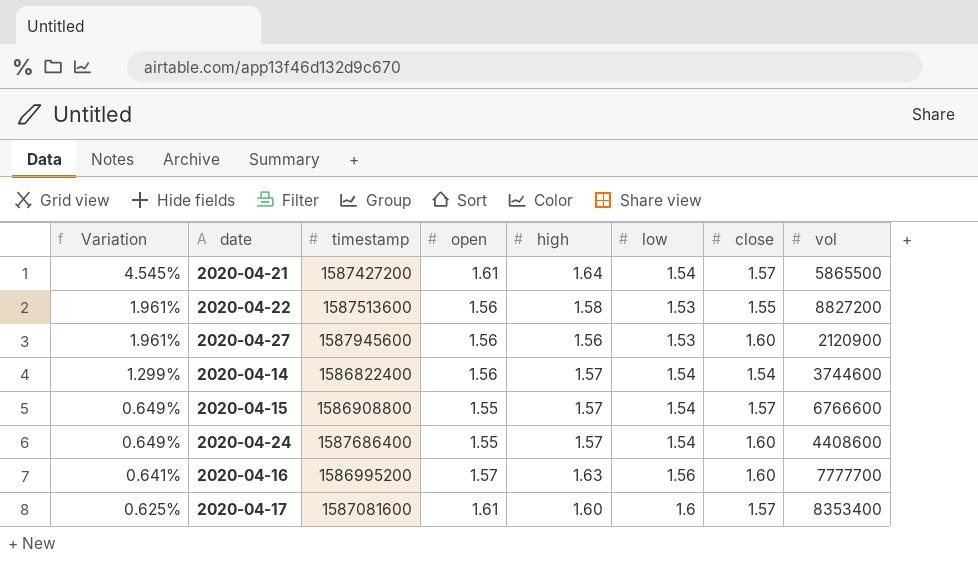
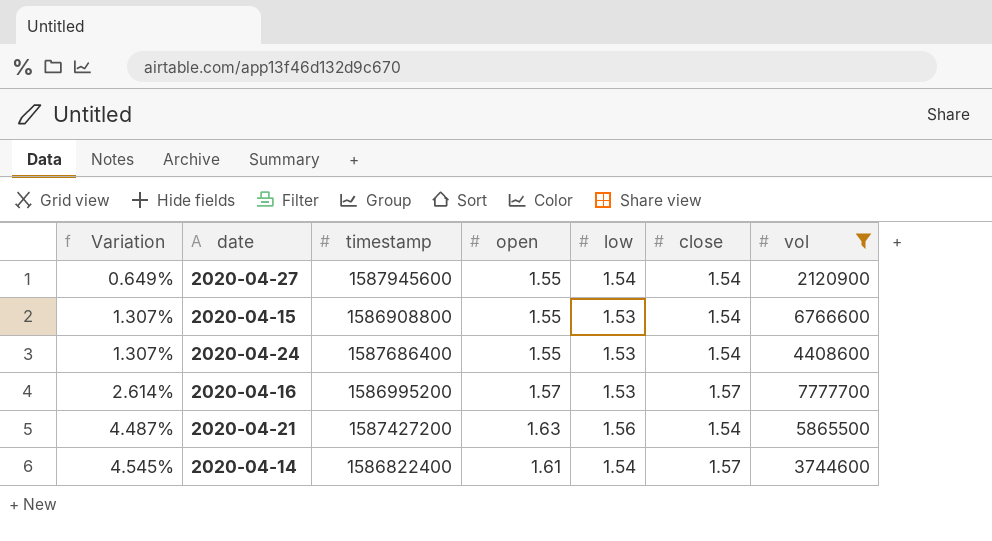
filter: none -> vol <= 7777700
row order: Variation descending -> Variation ascending
column high | position: 5 -> none
2020-04-27 | Variation: 1.961% -> 0.649%
2020-04-27 | open: 1.56 -> 1.55
2020-04-27 | low: 1.53 -> 1.54
2020-04-27 | close: 1.60 -> 1.54
2020-04-15 | Variation: 0.649% -> 1.307%
2020-04-15 | low: 1.54 -> 1.53
2020-04-15 | close: 1.57 -> 1.54
2020-04-24 | Variation: 0.649% -> 1.307%
2020-04-24 | low: 1.54 -> 1.53
2020-04-24 | close: 1.60 -> 1.54
2020-04-16 | Variation: 0.641% -> 2.614%
2020-04-16 | low: 1.56 -> 1.53
2020-04-16 | close: 1.60 -> 1.57
2020-04-21 | Variation: 4.545% -> 4.487%
2020-04-21 | open: 1.61 -> 1.63
2020-04-21 | low: 1.54 -> 1.56
2020-04-21 | close: 1.57 -> 1.54
2020-04-14 | Variation: 1.299% -> 4.545%
2020-04-14 | open: 1.56 -> 1.61
2020-04-14 | close: 1.54 -> 1.57

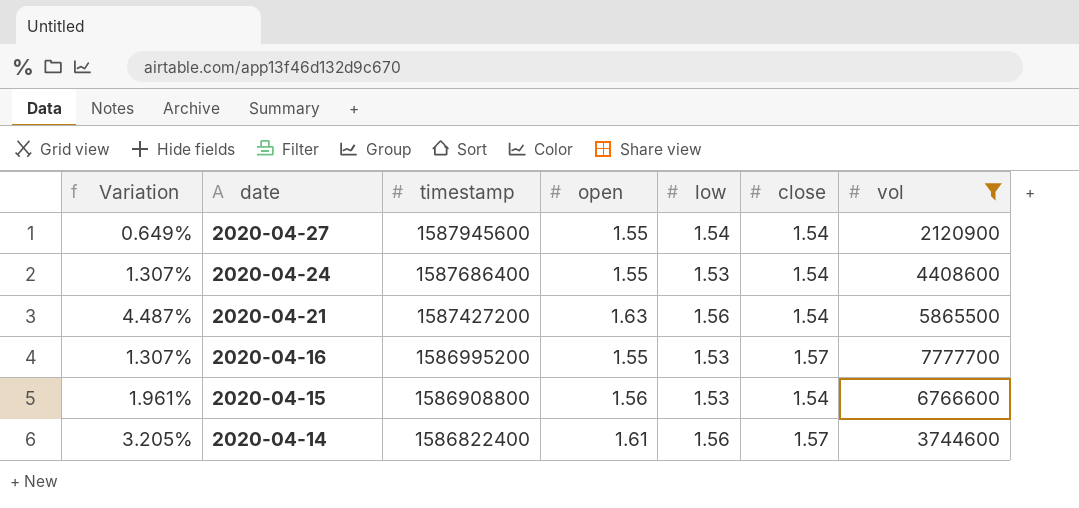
row order: Variation ascending -> date descending
2020-04-16 | Variation: 2.614% -> 1.307%
2020-04-16 | open: 1.57 -> 1.55
2020-04-15 | Variation: 1.307% -> 1.961%
2020-04-15 | open: 1.55 -> 1.56
2020-04-14 | Variation: 4.545% -> 3.205%
2020-04-14 | low: 1.54 -> 1.56

